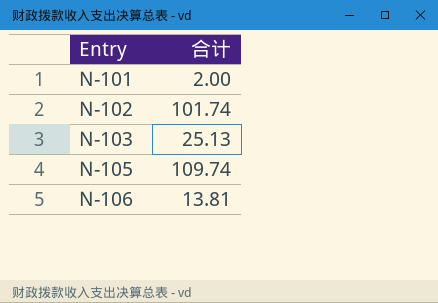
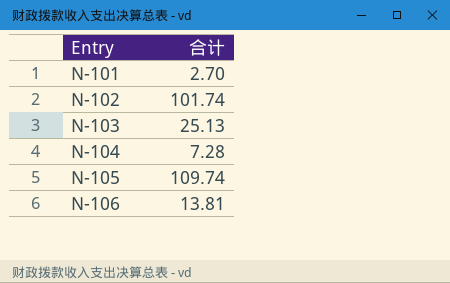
N-101 | 合计: 2.00 -> 2.70
row N-104: none -> 7.28

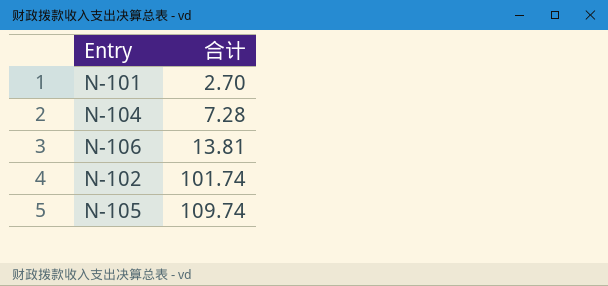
row order: Entry ascending -> 合计 ascending
row N-103: 25.13 -> none

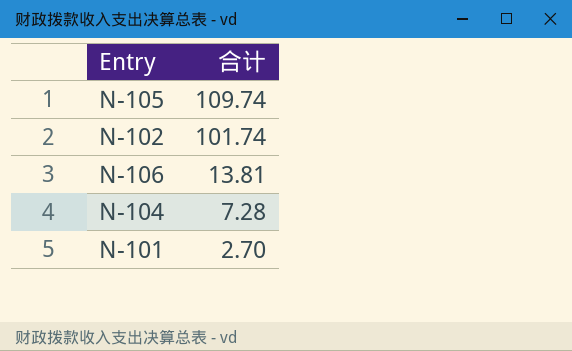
row order: 合计 ascending -> 合计 descending

